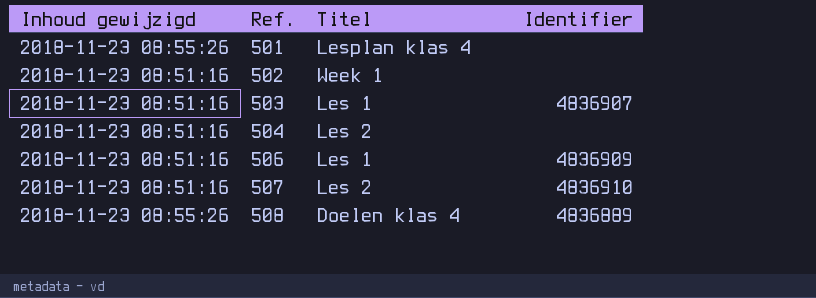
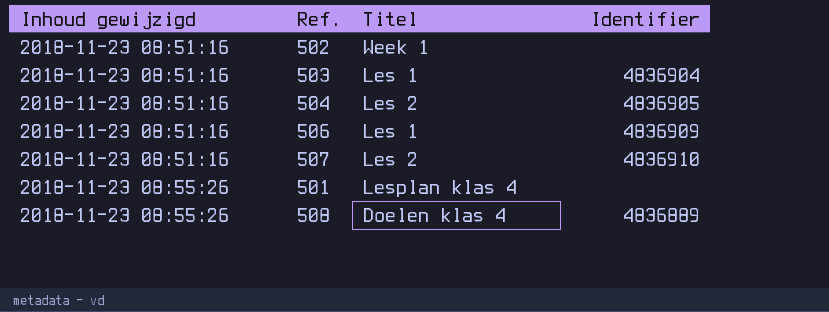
row order: Ref. ascending -> Inhoud gewijzigd ascending
503 | Identifier: 4836907 -> 4836904
504 | Identifier: none -> 4836905

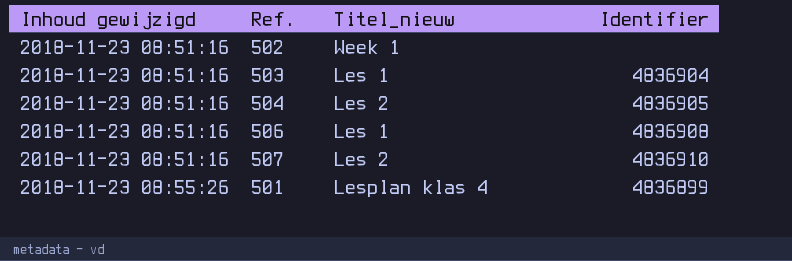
column name: Titel -> Titel_nieuw
row 508: 2018-11-23 08:55:26 | Doelen klas 4 | 4836889 -> none
506 | Identifier: 4836909 -> 4836908
501 | Identifier: none -> 4836899

